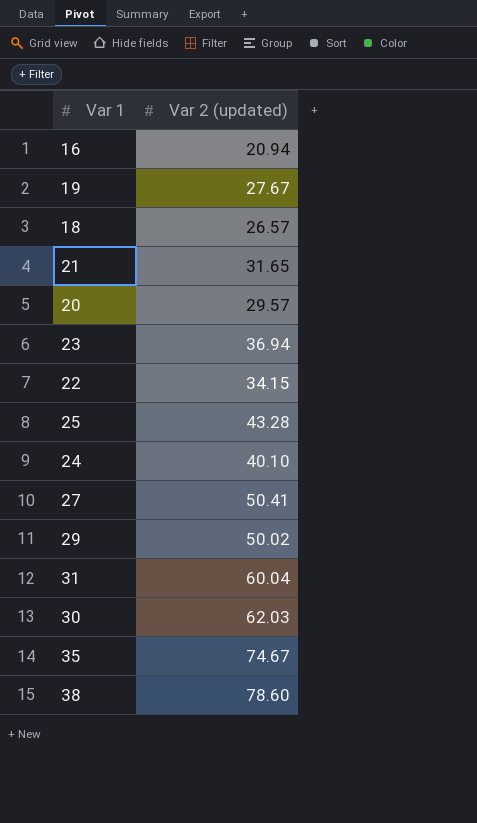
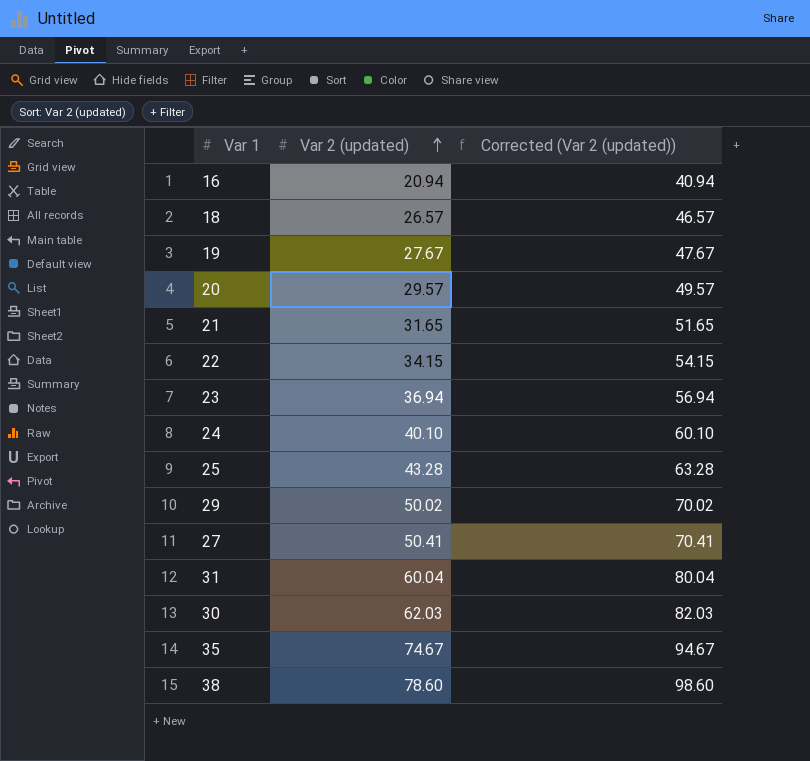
row order: none -> Var 2 (updated) ascending
column Corrected (Var 2 (updated)) | formula: none -> [Var 2 (updated)] + 20

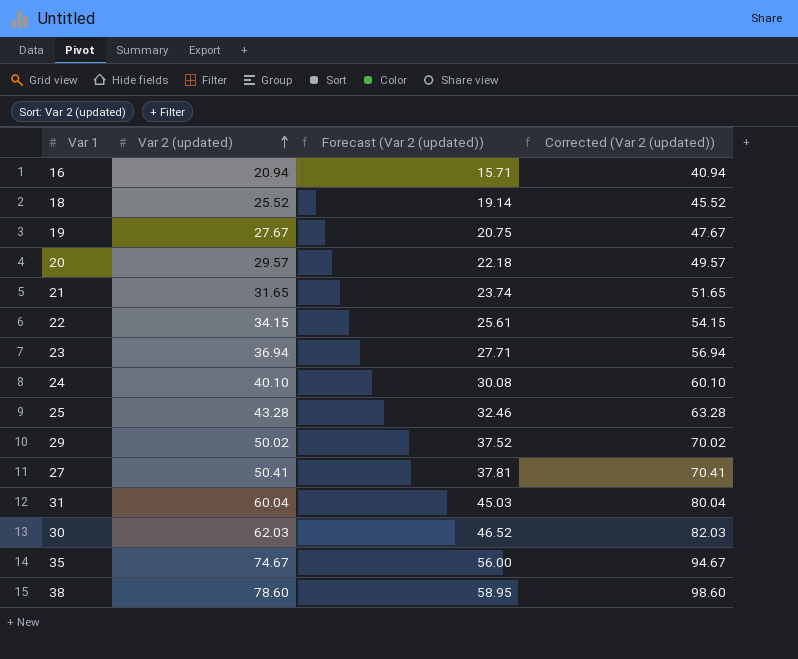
column Forecast (Var 2 (updated)) | formula: none -> [Var 2 (updated)] * 0.75
18 | Var 2 (updated): 26.57 -> 25.52
18 | Corrected (Var 2 (updated)): 46.57 -> 45.52

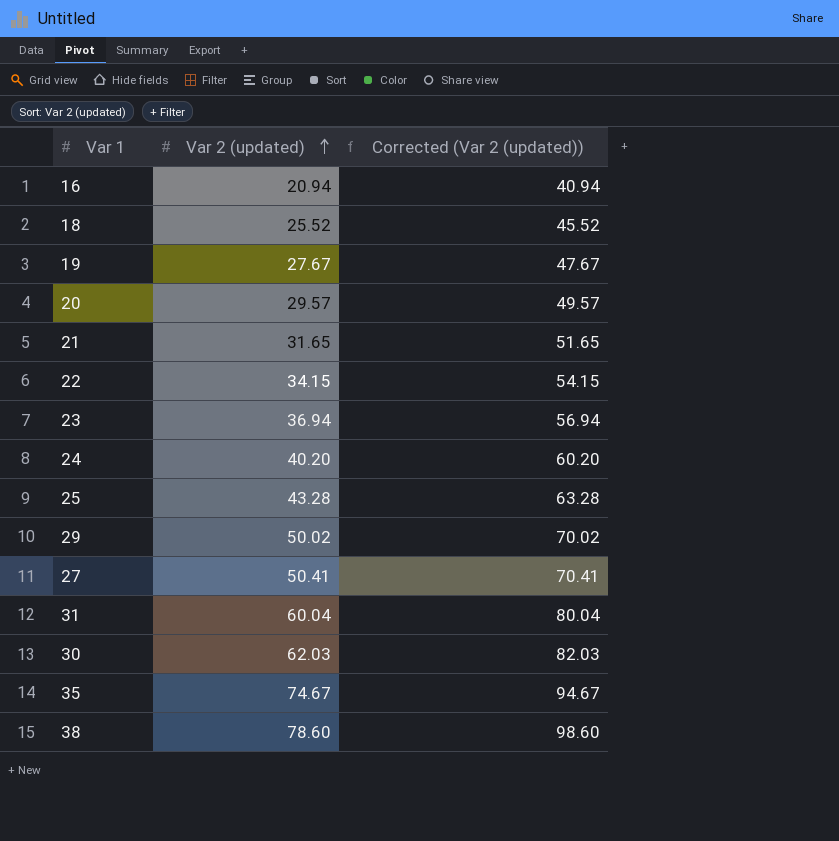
column Forecast (Var 2 (updated)) | formula: [Var 2 (updated)] * 0.75 -> none
24 | Var 2 (updated): 40.10 -> 40.20
24 | Corrected (Var 2 (updated)): 60.10 -> 60.20

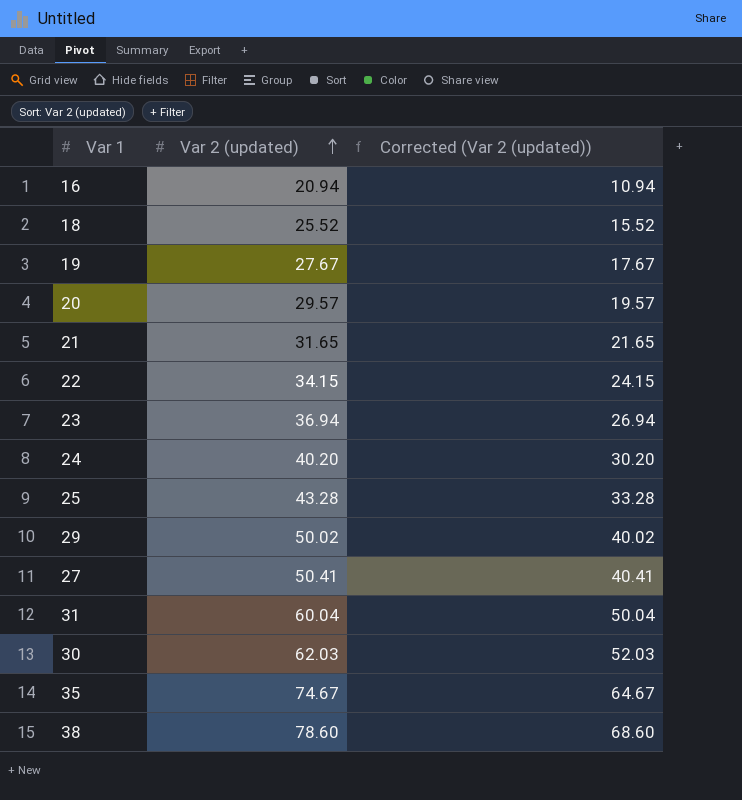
column Corrected (Var 2 (updated)) | formula: [Var 2 (updated)] + 20 -> [Var 2 (updated)] - 10

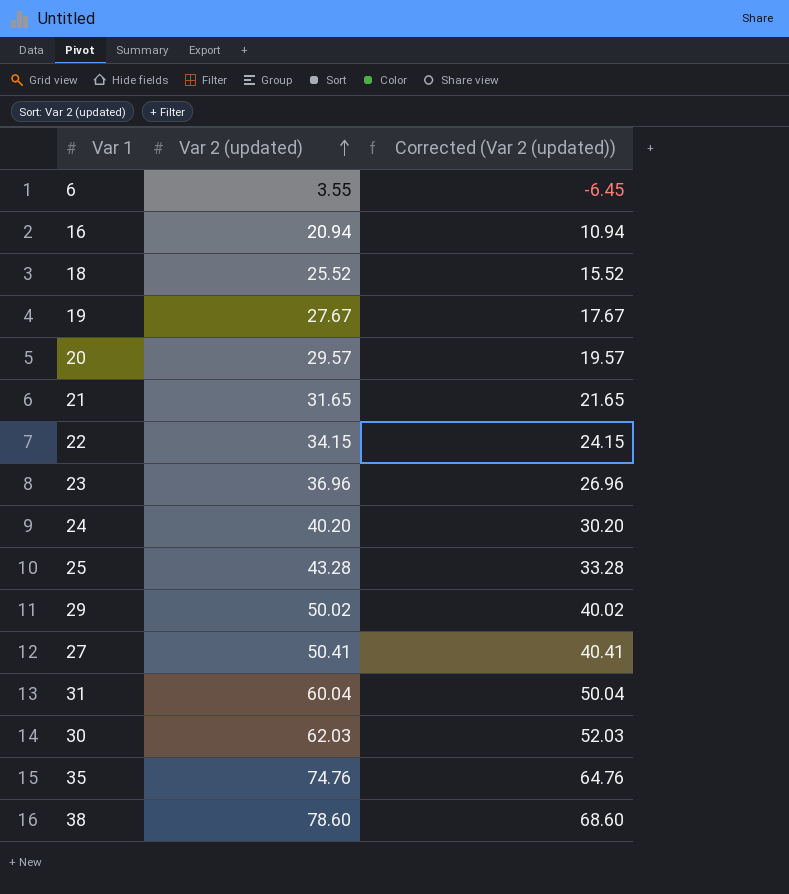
row 6: none -> 3.55 | -6.45
23 | Var 2 (updated): 36.94 -> 36.96
23 | Corrected (Var 2 (updated)): 26.94 -> 26.96
35 | Var 2 (updated): 74.67 -> 74.76
35 | Corrected (Var 2 (updated)): 64.67 -> 64.76

